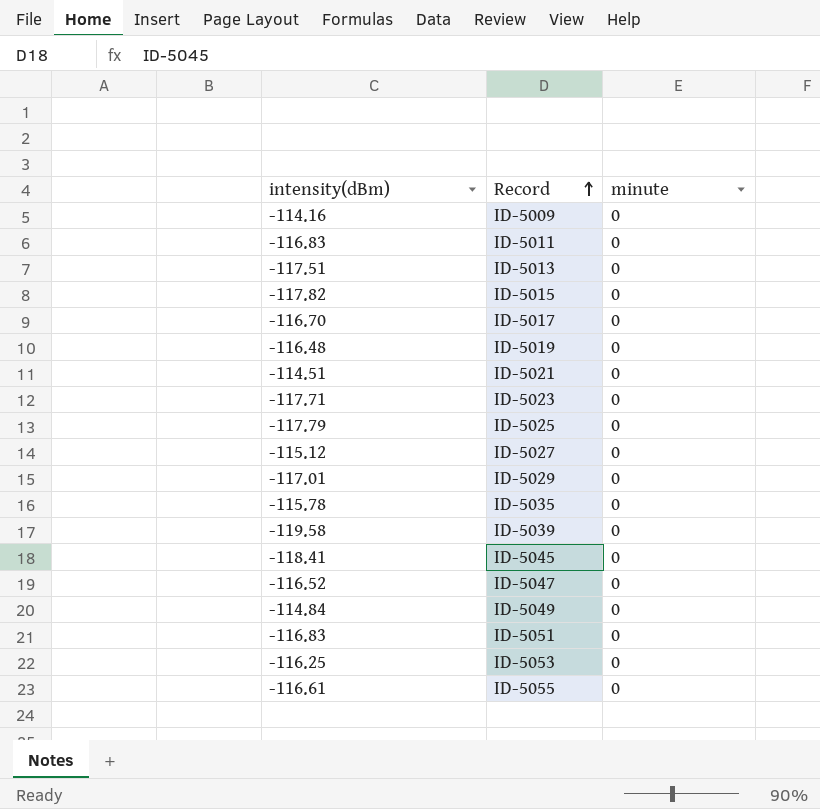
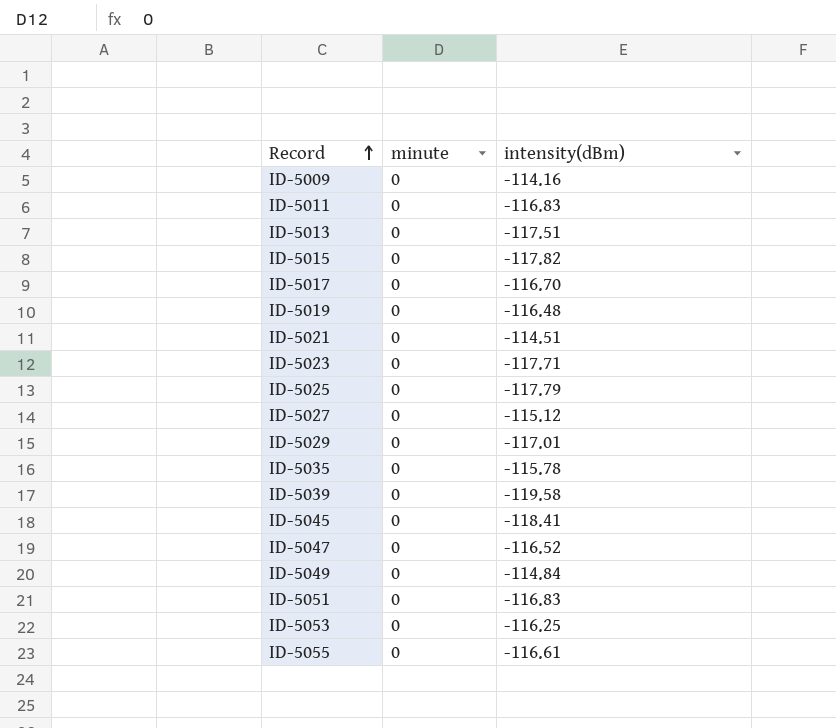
column intensity(dBm) | position: 1 -> 3

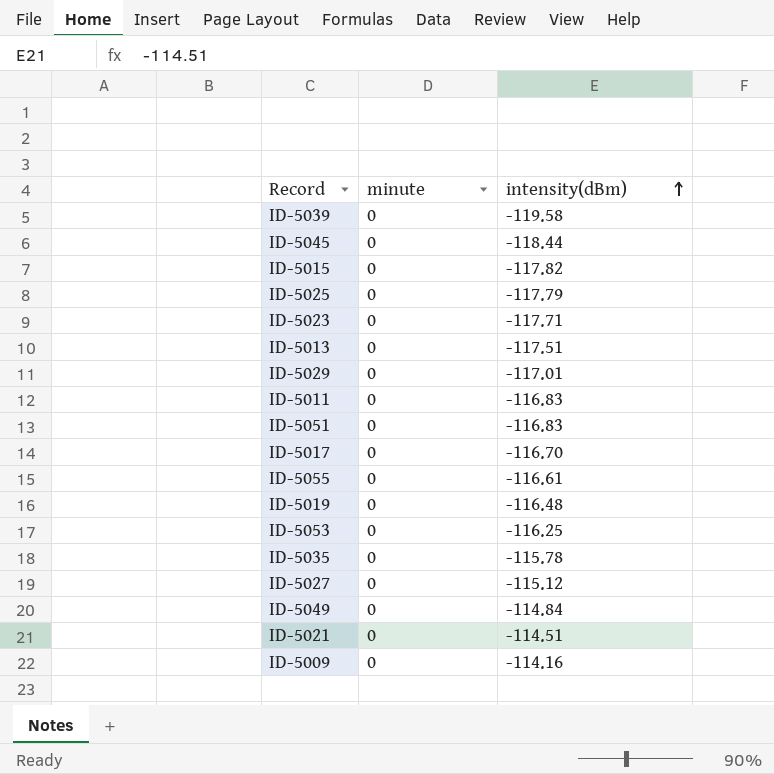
row order: Record ascending -> intensity(dBm) ascending
row ID-5047: 0 | -116.52 -> none
ID-5045 | intensity(dBm): -118.41 -> -118.44

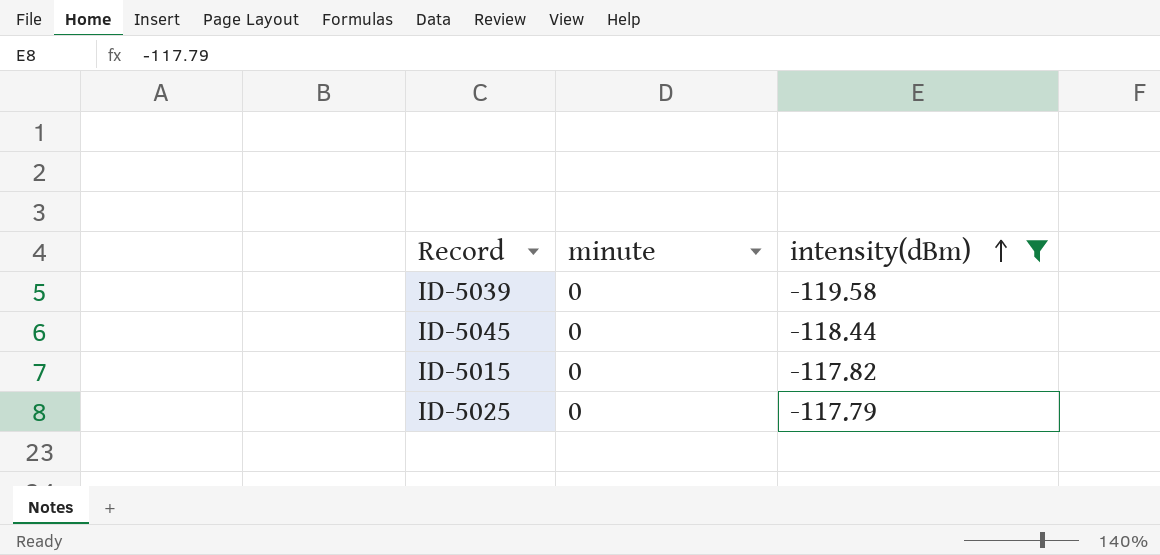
filter: none -> intensity(dBm) <= -117.79

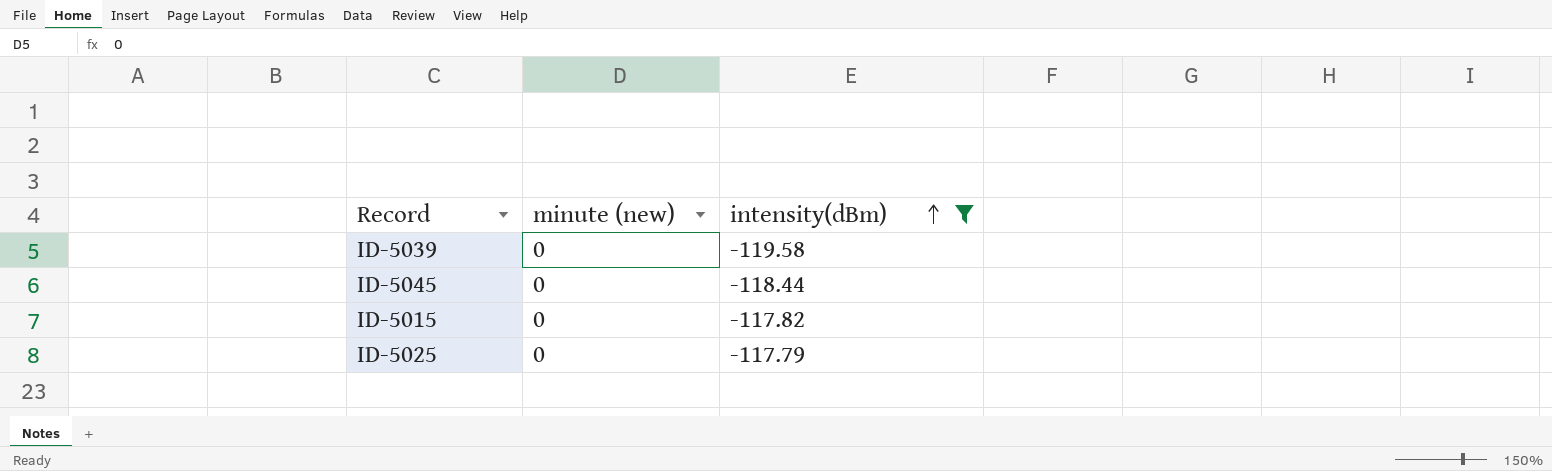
column name: minute -> minute (new)

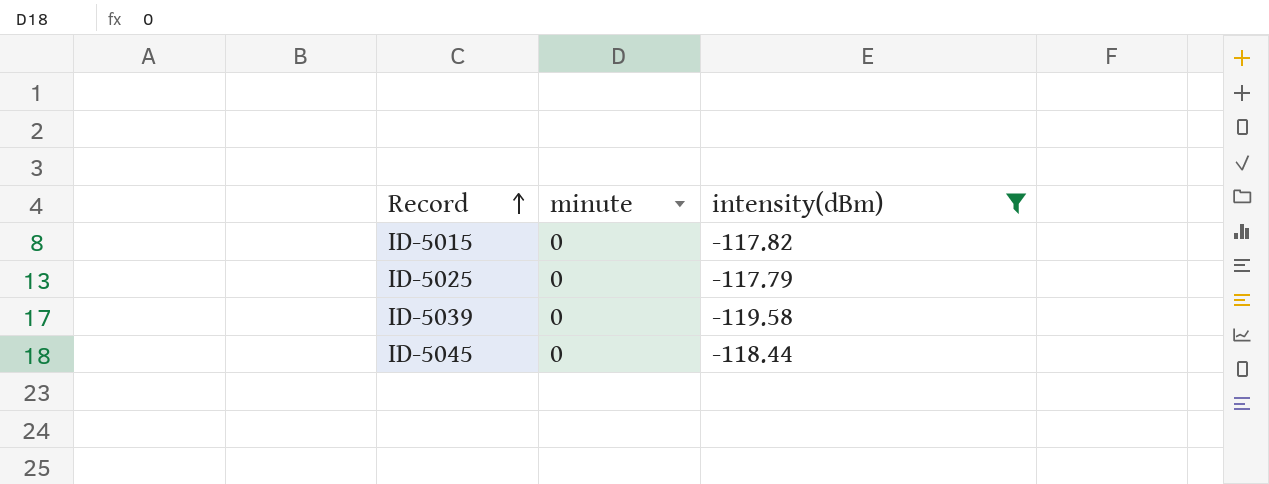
row order: intensity(dBm) ascending -> Record ascending
column name: minute (new) -> minute

